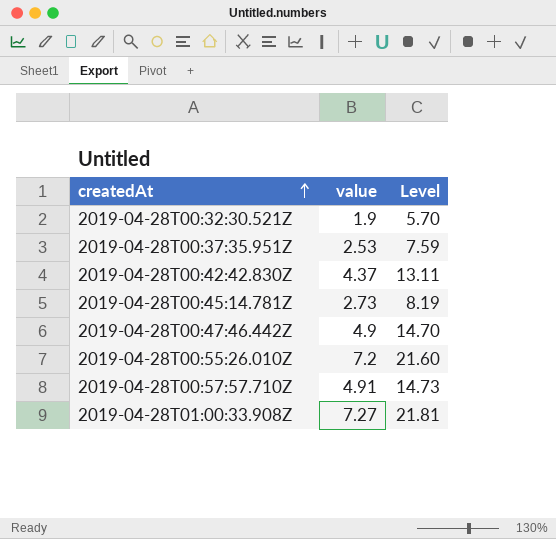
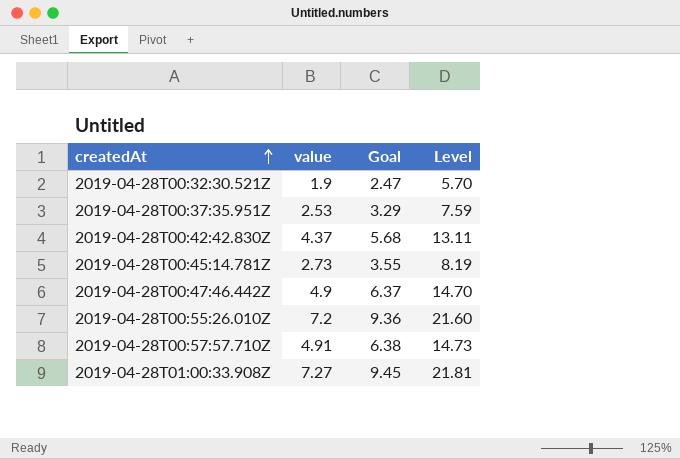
column Goal | formula: none -> [value] * 1.3

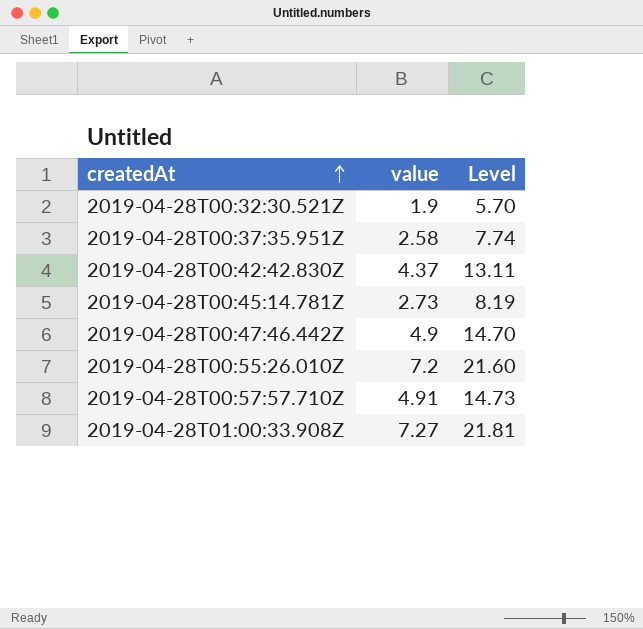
column Goal | formula: [value] * 1.3 -> none
2019-04-28T00:37:35.951Z | value: 2.53 -> 2.58
2019-04-28T00:37:35.951Z | Level: 7.59 -> 7.74

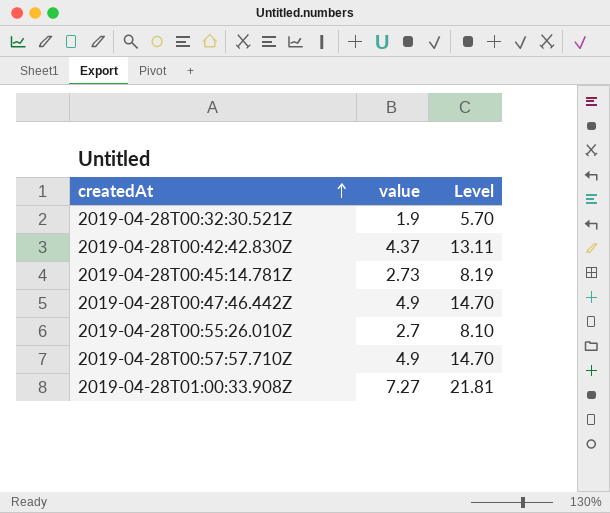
row 2019-04-28T00:37:35.951Z: 2.58 | 7.74 -> none
2019-04-28T00:55:26.010Z | value: 7.2 -> 2.7
2019-04-28T00:55:26.010Z | Level: 21.60 -> 8.10
2019-04-28T00:57:57.710Z | value: 4.91 -> 4.9
2019-04-28T00:57:57.710Z | Level: 14.73 -> 14.70

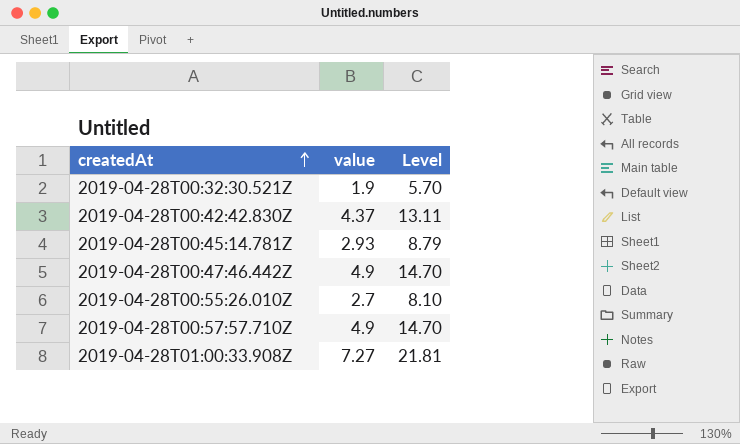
2019-04-28T00:45:14.781Z | value: 2.73 -> 2.93
2019-04-28T00:45:14.781Z | Level: 8.19 -> 8.79

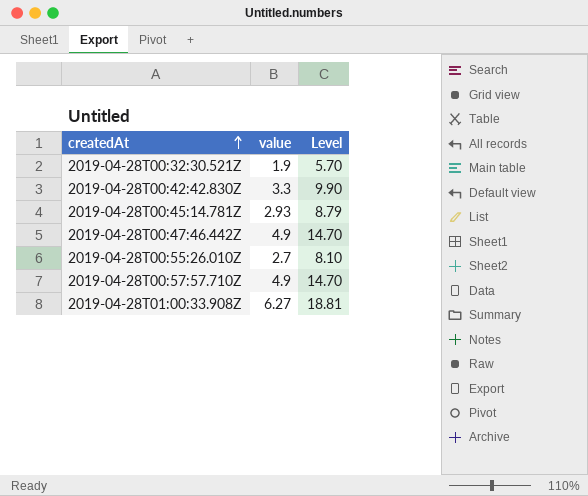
2019-04-28T00:42:42.830Z | value: 4.37 -> 3.3
2019-04-28T00:42:42.830Z | Level: 13.11 -> 9.90
2019-04-28T01:00:33.908Z | value: 7.27 -> 6.27
2019-04-28T01:00:33.908Z | Level: 21.81 -> 18.81

